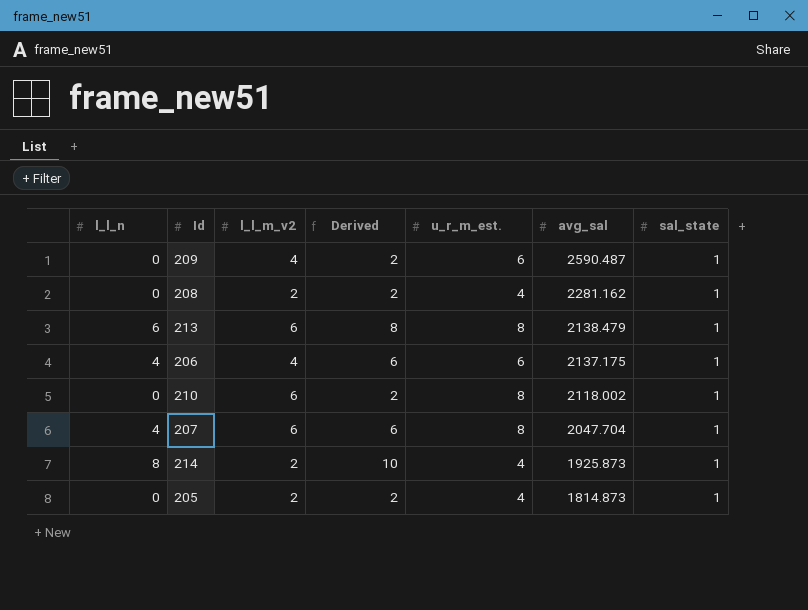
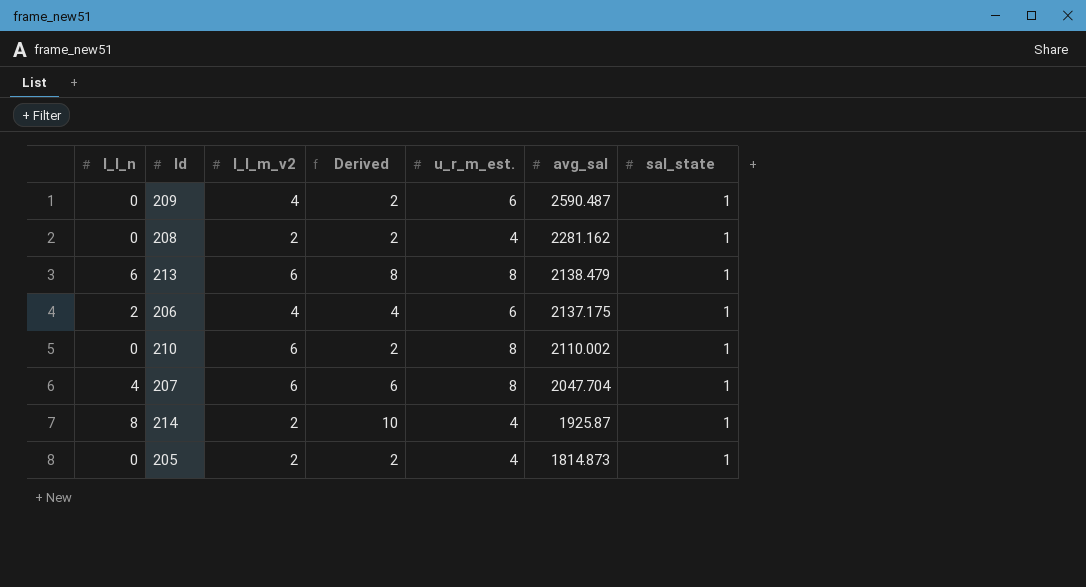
206 | l_l_n: 4 -> 2
206 | Derived: 6 -> 4
210 | avg_sal: 2118.002 -> 2110.002
214 | avg_sal: 1925.873 -> 1925.87

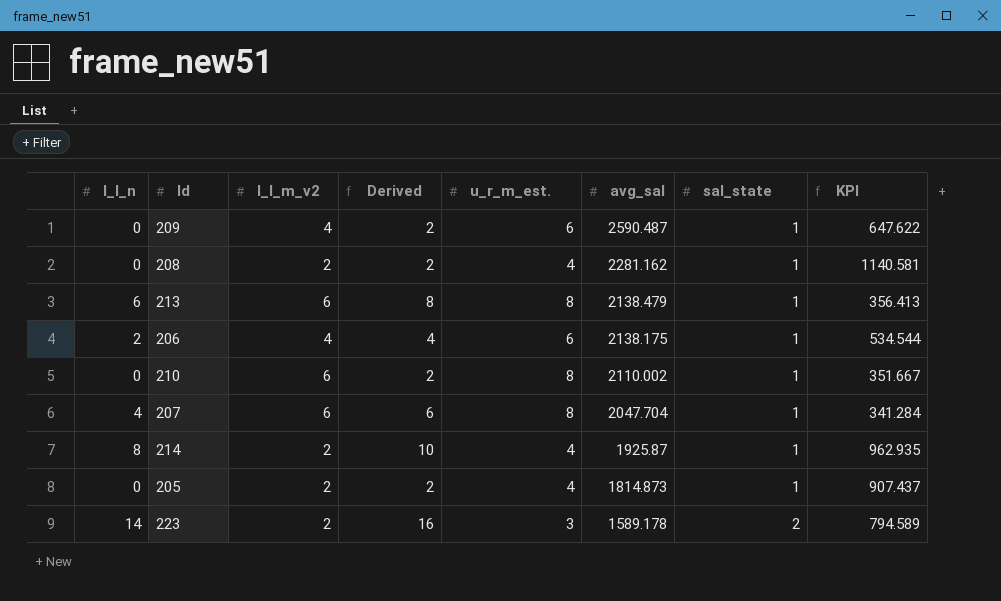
column KPI | formula: none -> [avg_sal] / [l_l_m_v2]
206 | avg_sal: 2137.175 -> 2138.175
row 223: none -> 14 | 2 | 16 | 3 | 1589.178 | 2 | 794.589

